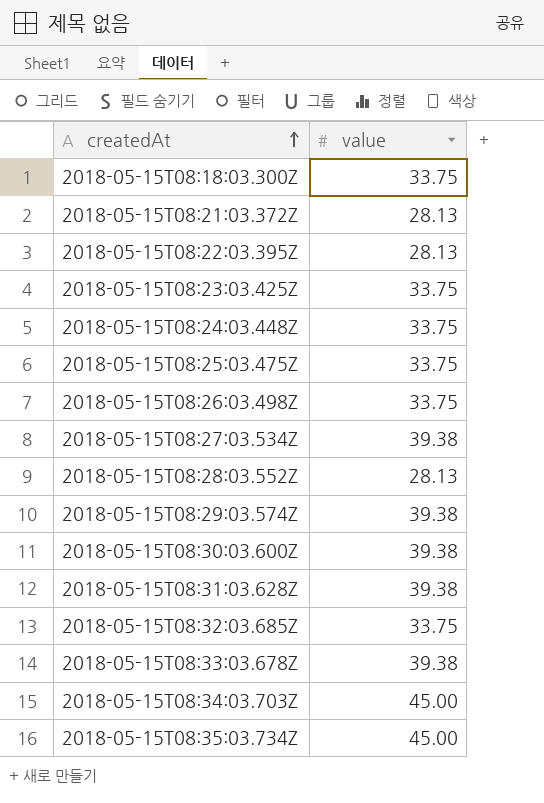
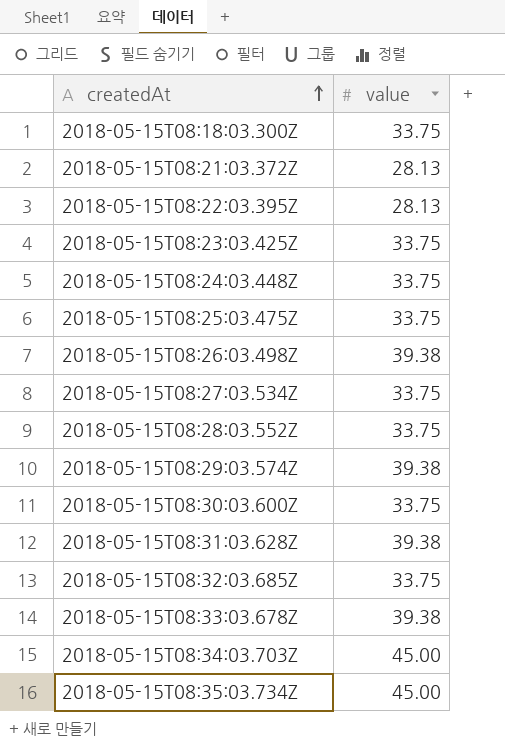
2018-05-15T08:26:03.498Z | value: 33.75 -> 39.38
2018-05-15T08:27:03.534Z | value: 39.38 -> 33.75
2018-05-15T08:28:03.552Z | value: 28.13 -> 33.75
2018-05-15T08:30:03.600Z | value: 39.38 -> 33.75

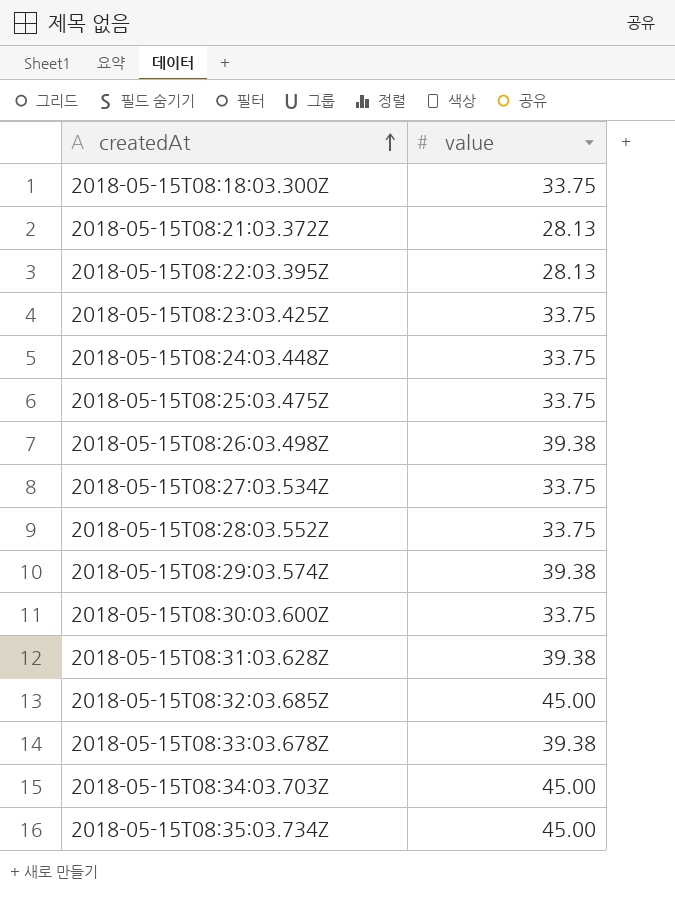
2018-05-15T08:32:03.685Z | value: 33.75 -> 45.00

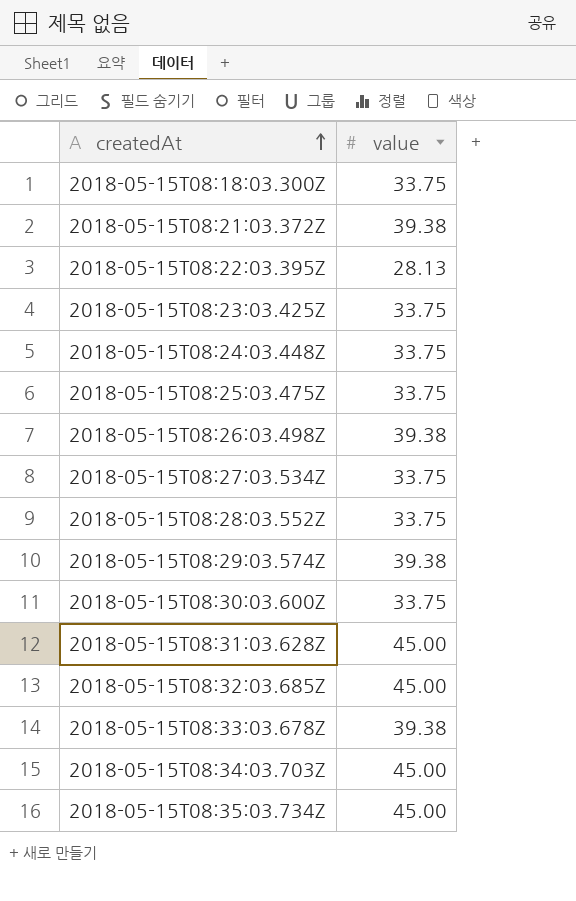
2018-05-15T08:21:03.372Z | value: 28.13 -> 39.38
2018-05-15T08:31:03.628Z | value: 39.38 -> 45.00

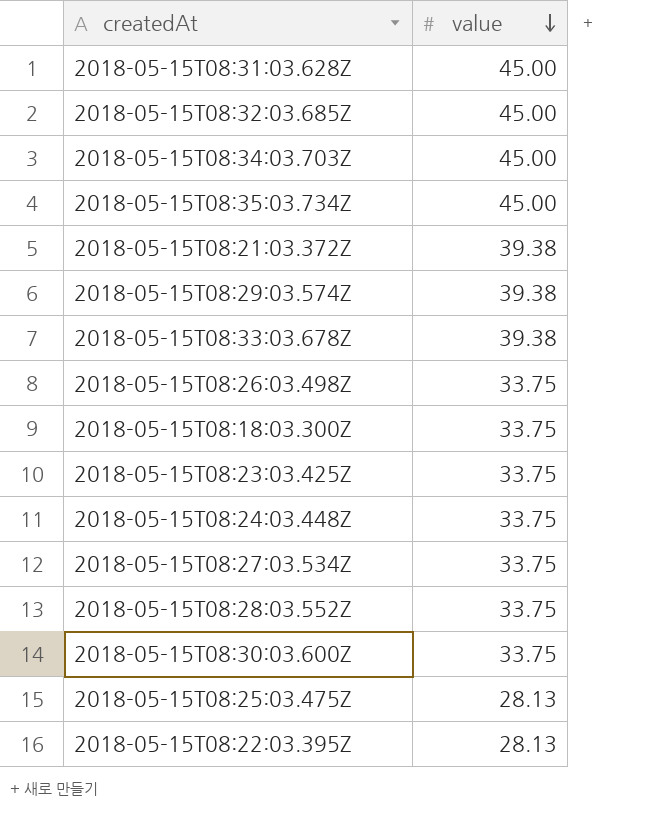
row order: createdAt ascending -> value descending
2018-05-15T08:26:03.498Z | value: 39.38 -> 33.75
2018-05-15T08:25:03.475Z | value: 33.75 -> 28.13

